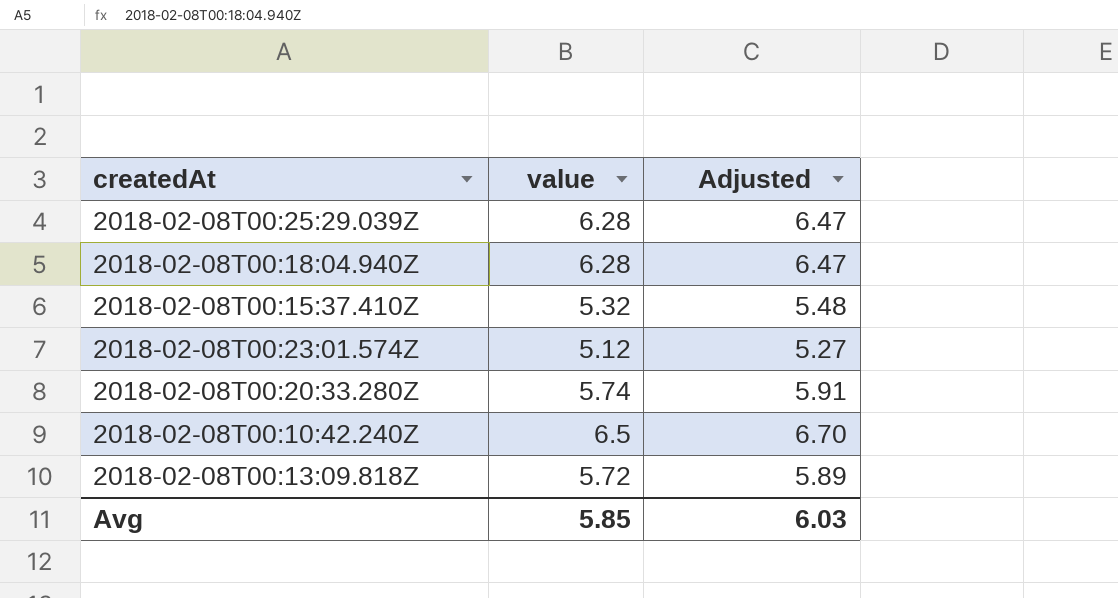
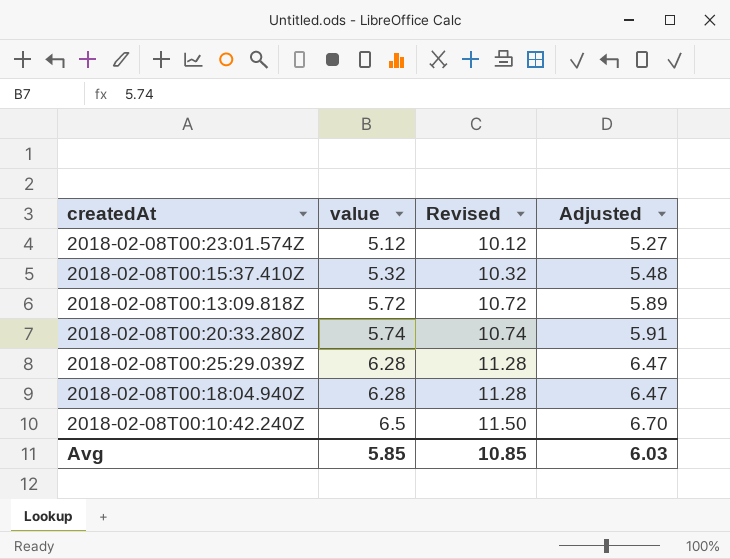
row order: none -> value ascending
column Revised | formula: none -> [value] + 5

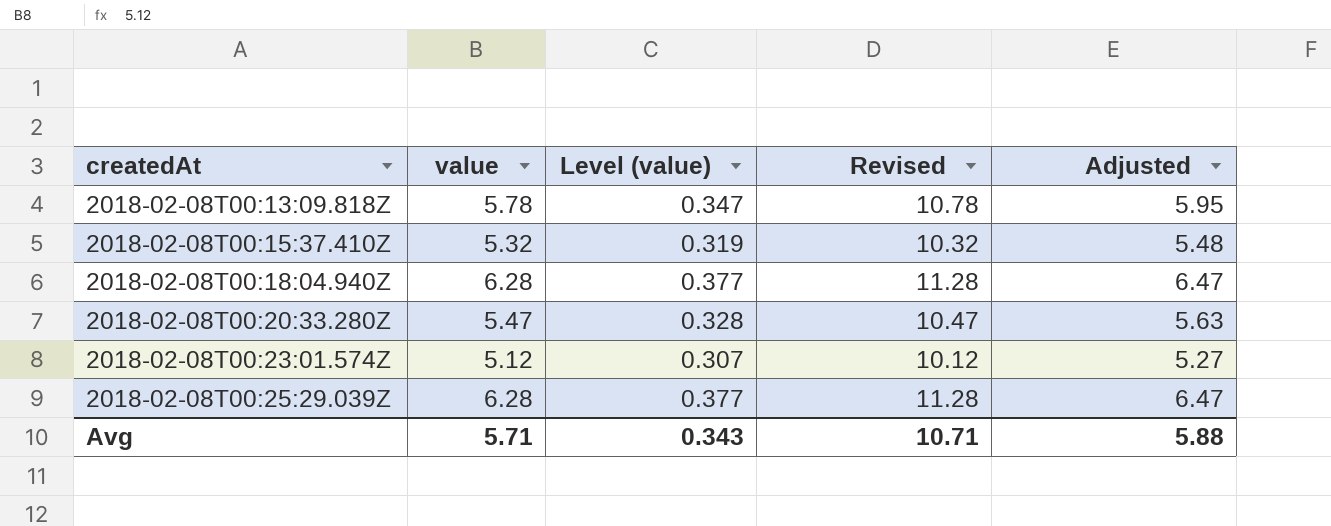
row order: value ascending -> createdAt ascending
column Level (value) | formula: none -> [value] * 0.06
row 2018-02-08T00:10:42.240Z: 6.5 | 11.50 | 6.70 -> none
2018-02-08T00:13:09.818Z | value: 5.72 -> 5.78
2018-02-08T00:13:09.818Z | Revised: 10.72 -> 10.78
2018-02-08T00:13:09.818Z | Adjusted: 5.89 -> 5.95
2018-02-08T00:20:33.280Z | value: 5.74 -> 5.47
2018-02-08T00:20:33.280Z | Revised: 10.74 -> 10.47
2018-02-08T00:20:33.280Z | Adjusted: 5.91 -> 5.63
Avg | value: 5.85 -> 5.71
Avg | Revised: 10.85 -> 10.71
Avg | Adjusted: 6.03 -> 5.88

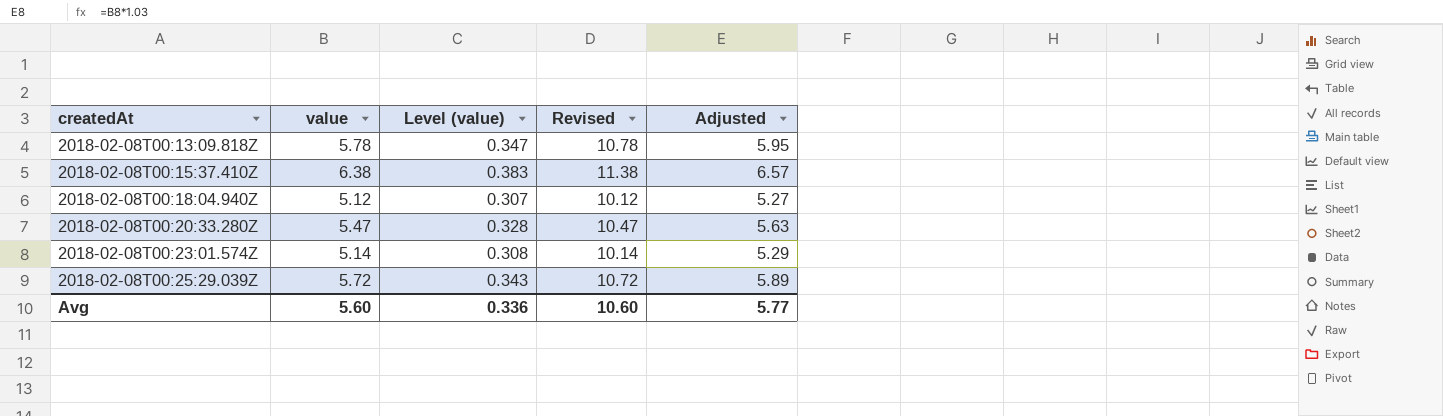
2018-02-08T00:15:37.410Z | value: 5.32 -> 6.38
2018-02-08T00:15:37.410Z | Level (value): 0.319 -> 0.383
2018-02-08T00:15:37.410Z | Revised: 10.32 -> 11.38
2018-02-08T00:15:37.410Z | Adjusted: 5.48 -> 6.57
2018-02-08T00:18:04.940Z | value: 6.28 -> 5.12
2018-02-08T00:18:04.940Z | Level (value): 0.377 -> 0.307
2018-02-08T00:18:04.940Z | Revised: 11.28 -> 10.12
2018-02-08T00:18:04.940Z | Adjusted: 6.47 -> 5.27
2018-02-08T00:23:01.574Z | value: 5.12 -> 5.14
2018-02-08T00:23:01.574Z | Level (value): 0.307 -> 0.308
2018-02-08T00:23:01.574Z | Revised: 10.12 -> 10.14
2018-02-08T00:23:01.574Z | Adjusted: 5.27 -> 5.29
2018-02-08T00:25:29.039Z | value: 6.28 -> 5.72
2018-02-08T00:25:29.039Z | Level (value): 0.377 -> 0.343
2018-02-08T00:25:29.039Z | Revised: 11.28 -> 10.72
2018-02-08T00:25:29.039Z | Adjusted: 6.47 -> 5.89
Avg | value: 5.71 -> 5.60
Avg | Level (value): 0.343 -> 0.336
Avg | Revised: 10.71 -> 10.60
Avg | Adjusted: 5.88 -> 5.77

